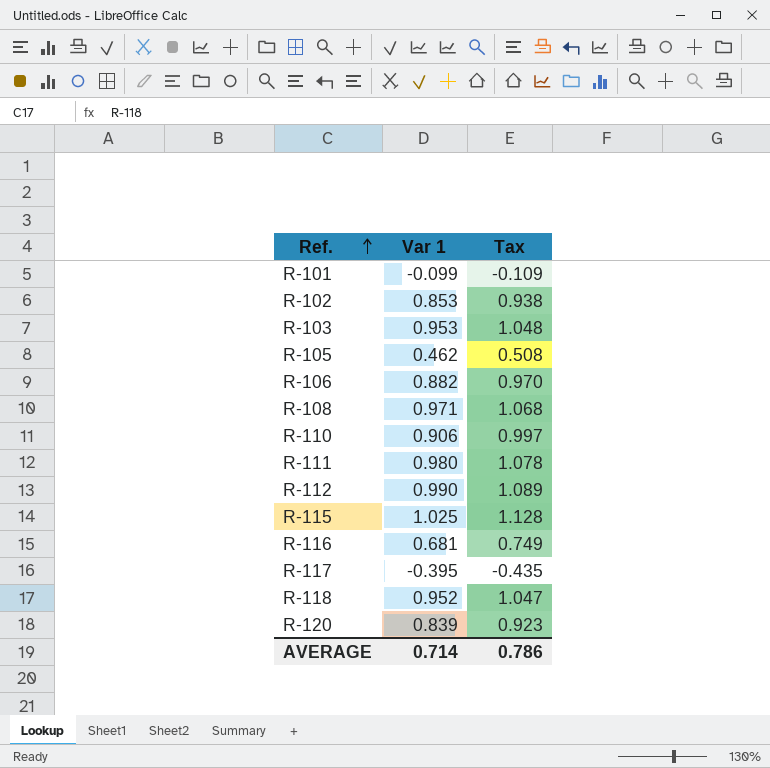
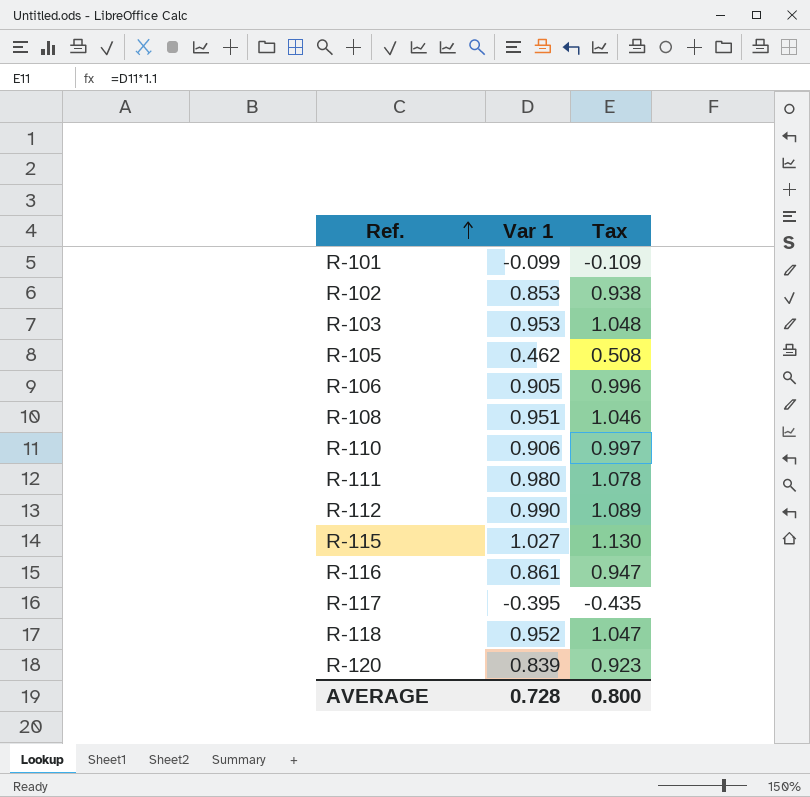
R-106 | Var 1: 0.882 -> 0.905
R-106 | Tax: 0.970 -> 0.996
R-108 | Var 1: 0.971 -> 0.951
R-108 | Tax: 1.068 -> 1.046
R-115 | Var 1: 1.025 -> 1.027
R-115 | Tax: 1.128 -> 1.130
R-116 | Var 1: 0.681 -> 0.861
R-116 | Tax: 0.749 -> 0.947
AVERAGE | Var 1: 0.714 -> 0.728
AVERAGE | Tax: 0.786 -> 0.800

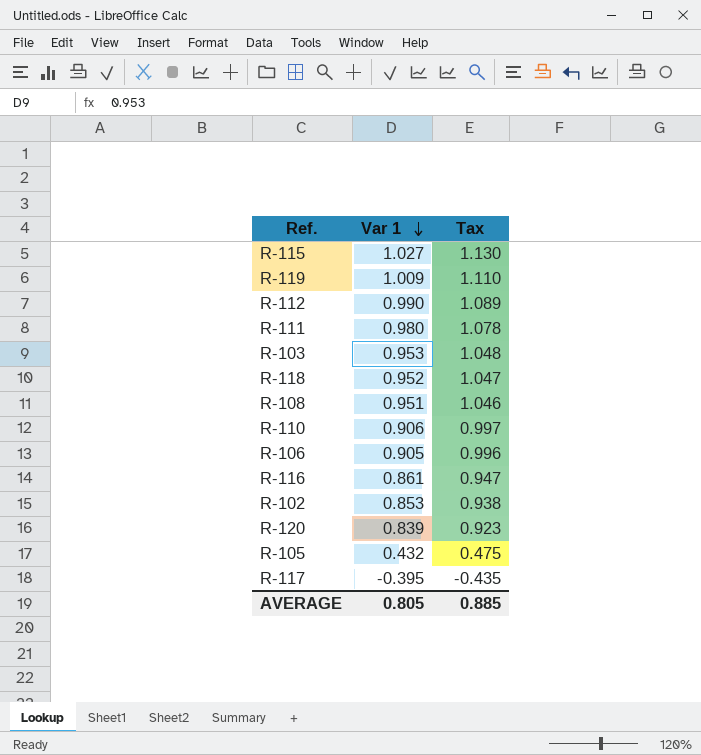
row order: Ref. ascending -> Var 1 descending
row R-101: -0.099 | -0.109 -> none
row R-119: none -> 1.009 | 1.110
R-105 | Var 1: 0.462 -> 0.432
R-105 | Tax: 0.508 -> 0.475
AVERAGE | Var 1: 0.728 -> 0.805
AVERAGE | Tax: 0.800 -> 0.885

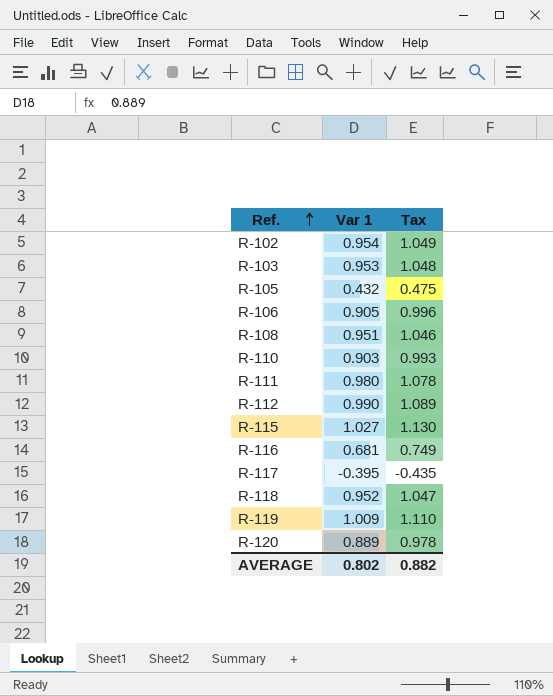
row order: Var 1 descending -> Ref. ascending
R-102 | Var 1: 0.853 -> 0.954
R-102 | Tax: 0.938 -> 1.049
R-110 | Var 1: 0.906 -> 0.903
R-110 | Tax: 0.997 -> 0.993
R-116 | Var 1: 0.861 -> 0.681
R-116 | Tax: 0.947 -> 0.749
R-120 | Var 1: 0.839 -> 0.889
R-120 | Tax: 0.923 -> 0.978
AVERAGE | Var 1: 0.805 -> 0.802
AVERAGE | Tax: 0.885 -> 0.882

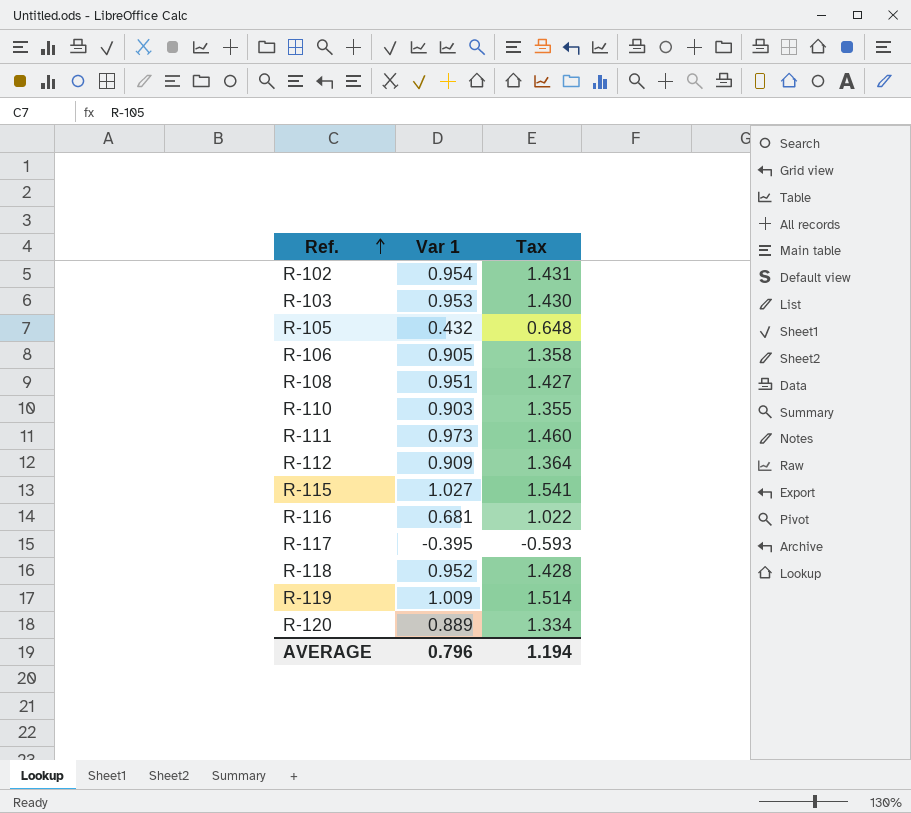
column Tax | formula: [Var 1] * 1.1 -> [Var 1] * 1.5
R-111 | Var 1: 0.980 -> 0.973
R-112 | Var 1: 0.990 -> 0.909
AVERAGE | Var 1: 0.802 -> 0.796
AVERAGE | Tax: 0.882 -> 1.194

